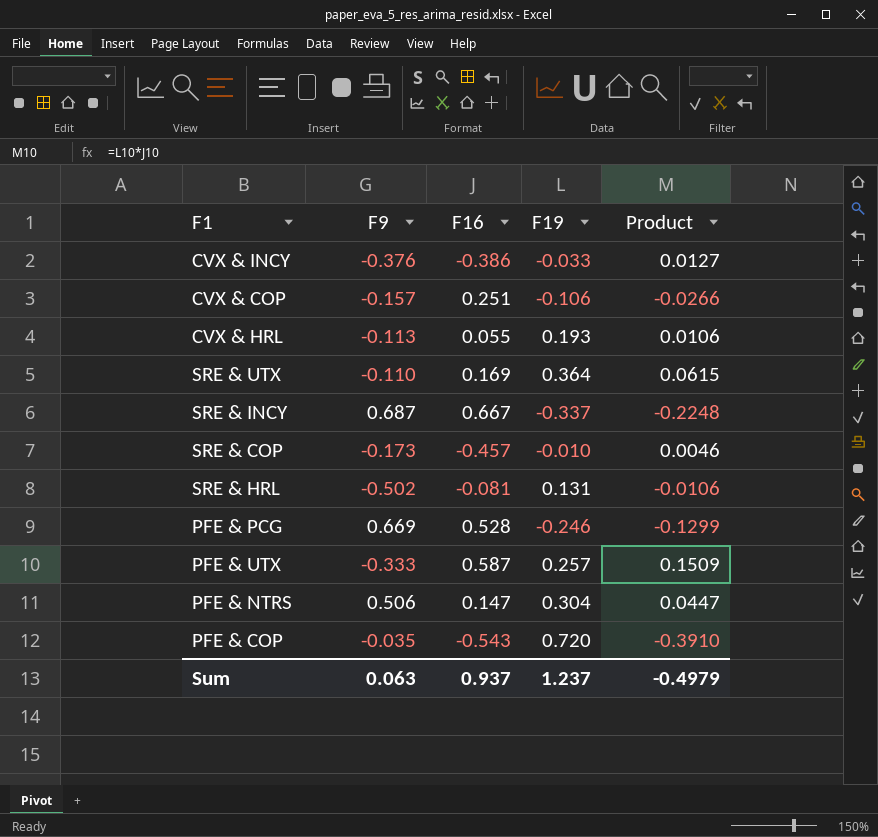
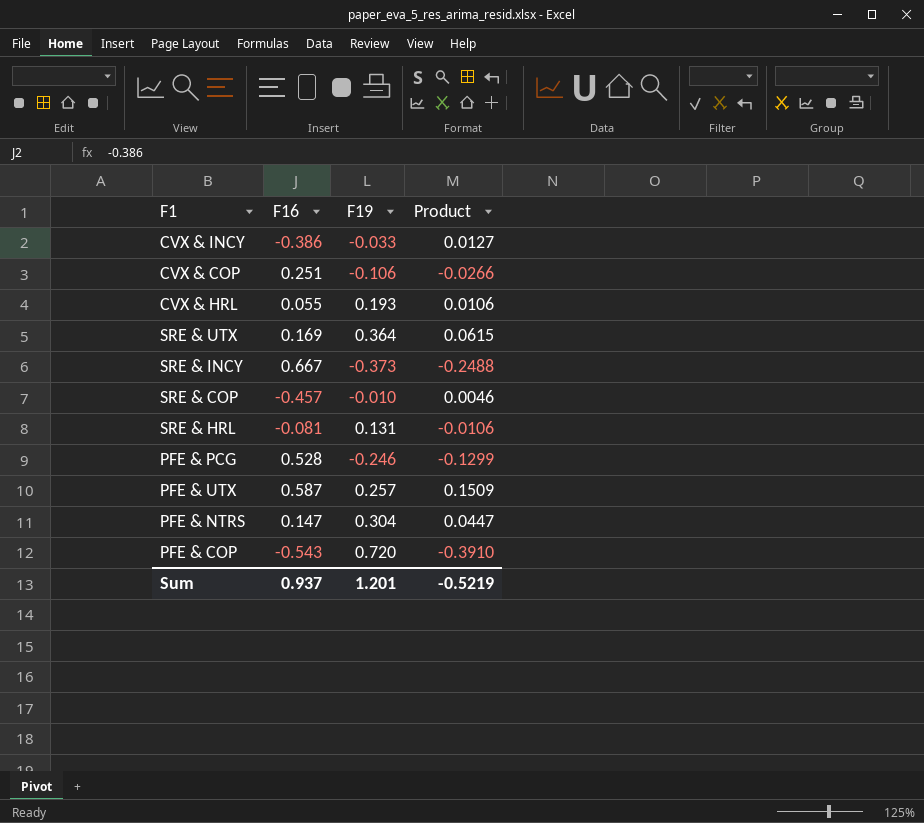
column F9 | position: 2 -> none
SRE & INCY | F19: -0.337 -> -0.373
SRE & INCY | Product: -0.2248 -> -0.2488
Sum | F19: 1.237 -> 1.201
Sum | Product: -0.4979 -> -0.5219

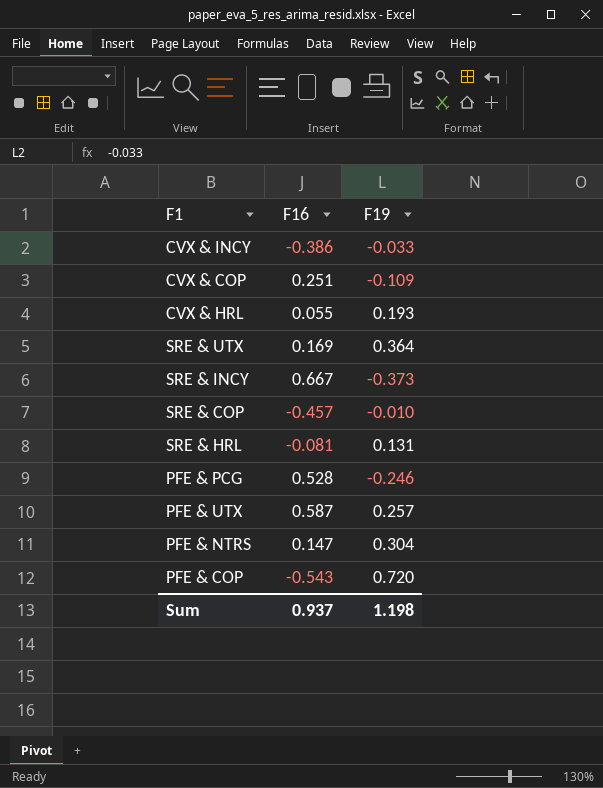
column Product | formula: [F16] * [F19] -> none
CVX & COP | F19: -0.106 -> -0.109
Sum | F19: 1.201 -> 1.198

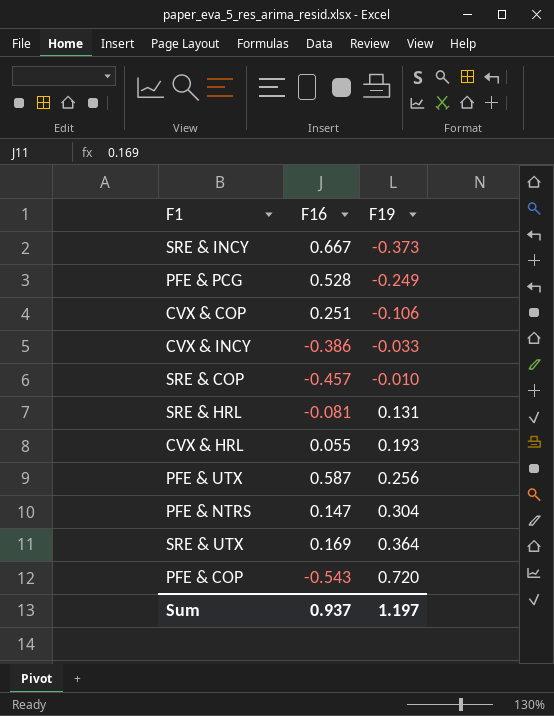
row order: none -> F19 ascending
PFE & PCG | F19: -0.246 -> -0.249
CVX & COP | F19: -0.109 -> -0.106
PFE & UTX | F19: 0.257 -> 0.256
Sum | F19: 1.198 -> 1.197

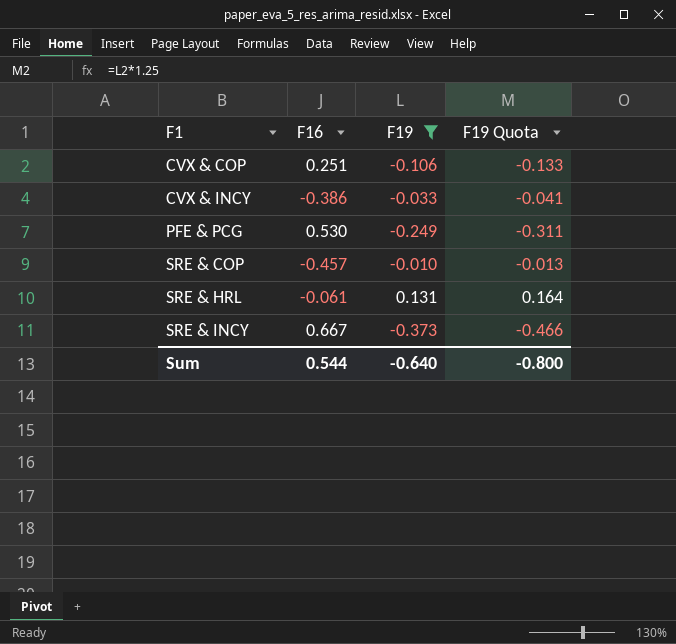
filter: none -> F19 <= 0.131
row order: F19 ascending -> F1 ascending
column F19 Quota | formula: none -> [F19] * 1.25
PFE & PCG | F16: 0.528 -> 0.530
SRE & HRL | F16: -0.081 -> -0.061
Sum | F16: 0.937 -> 0.544
Sum | F19: 1.197 -> -0.640

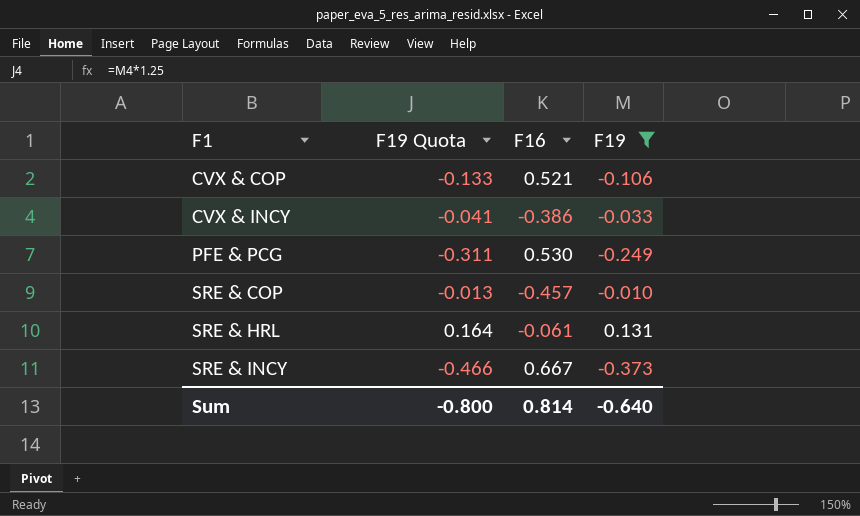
column F19 Quota | position: 4 -> 2
CVX & COP | F16: 0.251 -> 0.521
Sum | F16: 0.544 -> 0.814

